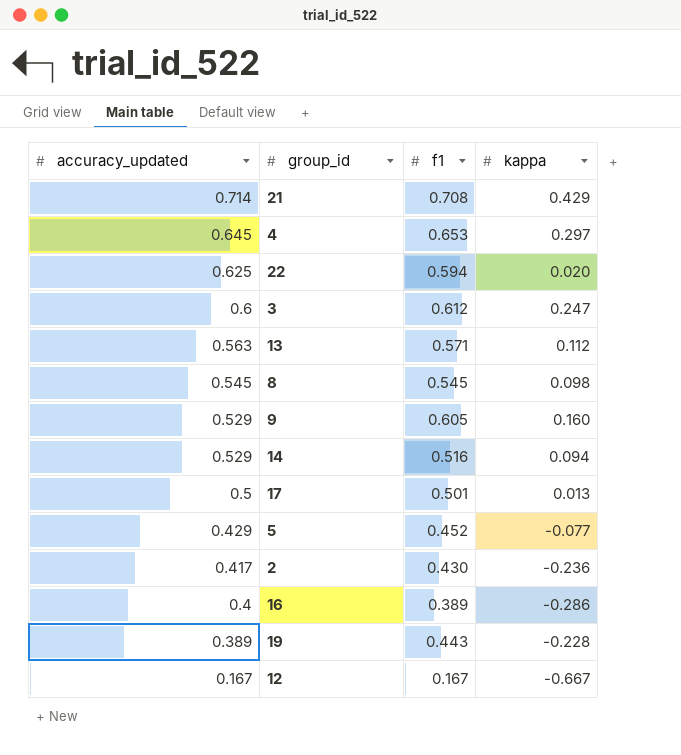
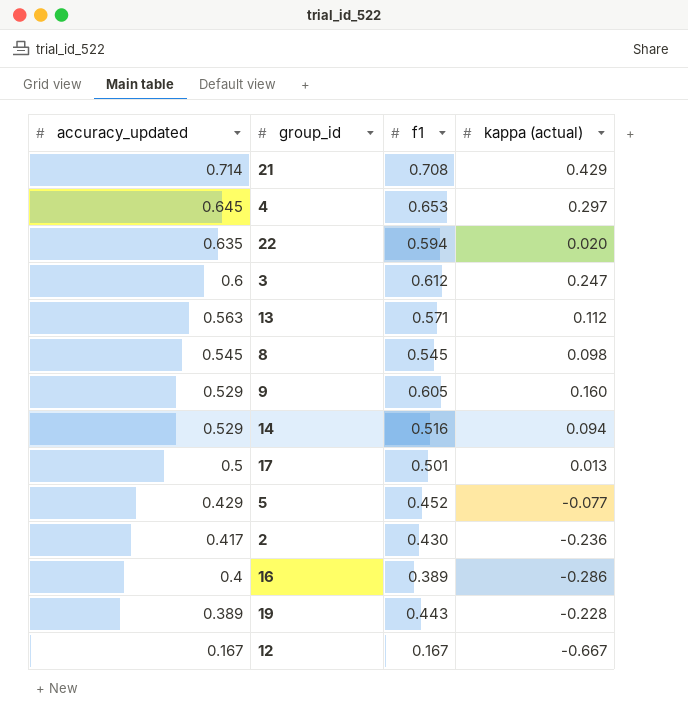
column name: kappa -> kappa (actual)
22 | accuracy_updated: 0.625 -> 0.635

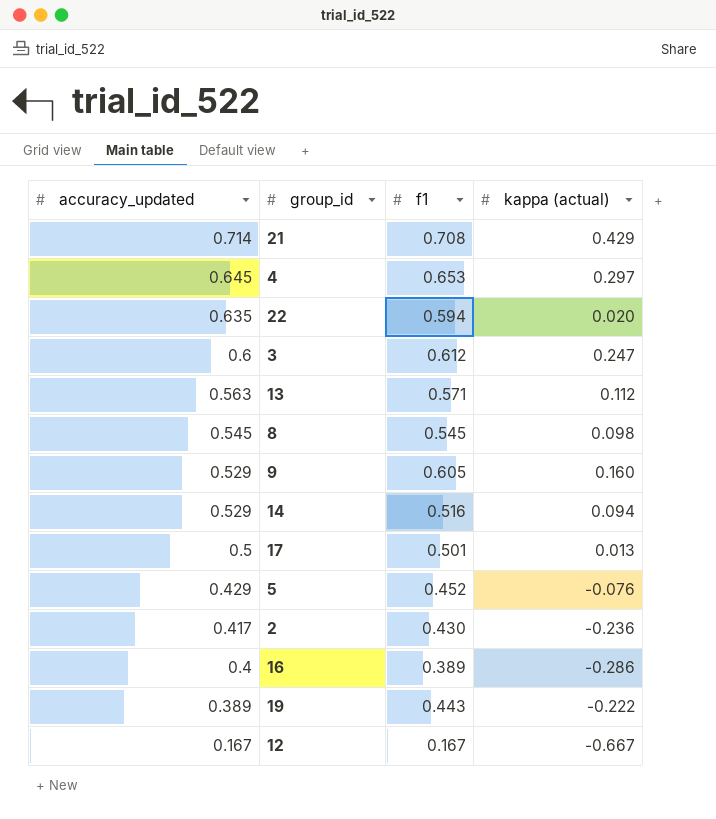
5 | kappa (actual): -0.077 -> -0.076
19 | kappa (actual): -0.228 -> -0.222

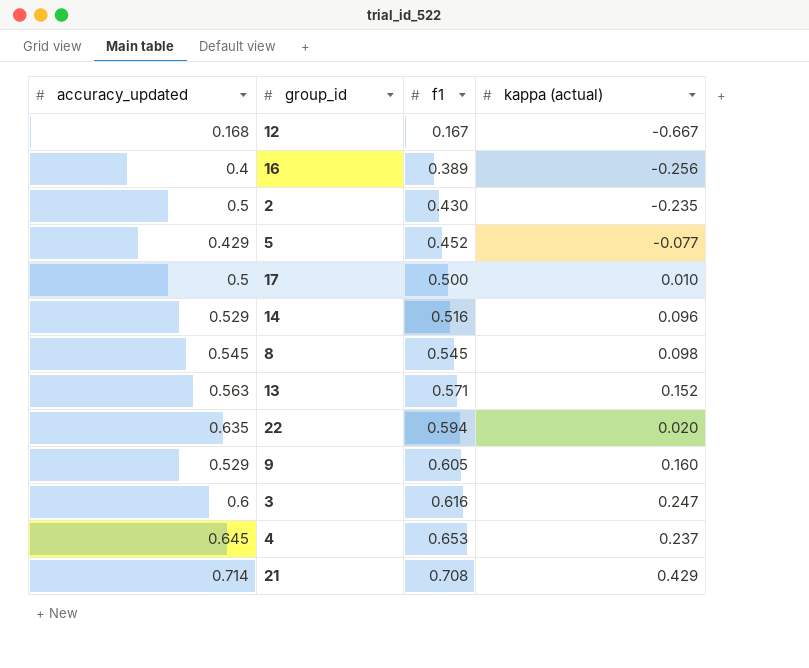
row order: accuracy_updated descending -> f1 ascending
row 19: 0.389 | 0.443 | -0.222 -> none
12 | accuracy_updated: 0.167 -> 0.168
16 | kappa (actual): -0.286 -> -0.256
2 | accuracy_updated: 0.417 -> 0.5
2 | kappa (actual): -0.236 -> -0.235
5 | kappa (actual): -0.076 -> -0.077
17 | f1: 0.501 -> 0.500
17 | kappa (actual): 0.013 -> 0.010
14 | kappa (actual): 0.094 -> 0.096
13 | kappa (actual): 0.112 -> 0.152
3 | f1: 0.612 -> 0.616
4 | kappa (actual): 0.297 -> 0.237

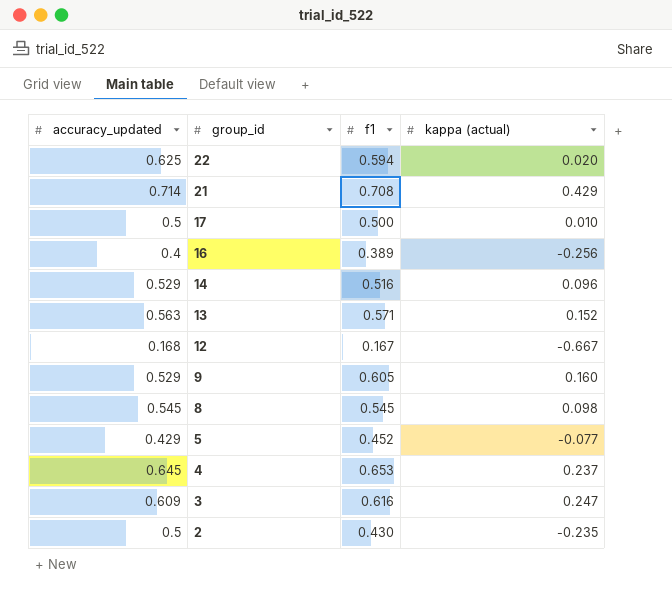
row order: f1 ascending -> group_id descending
22 | accuracy_updated: 0.635 -> 0.625
3 | accuracy_updated: 0.6 -> 0.609

